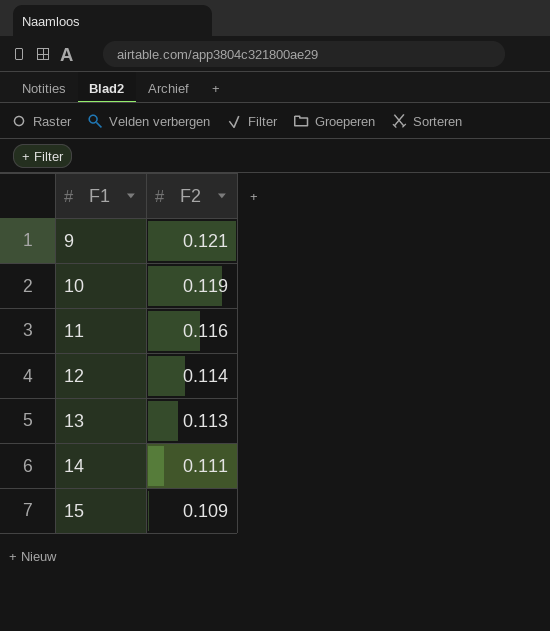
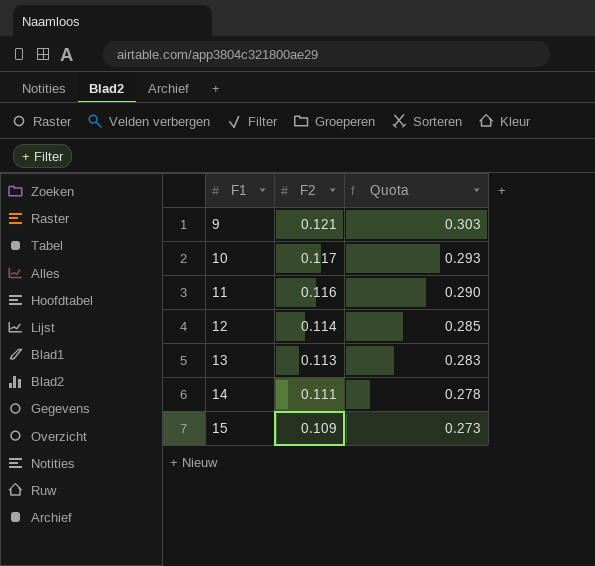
column Quota | formula: none -> [F2] * 2.5
10 | F2: 0.119 -> 0.117

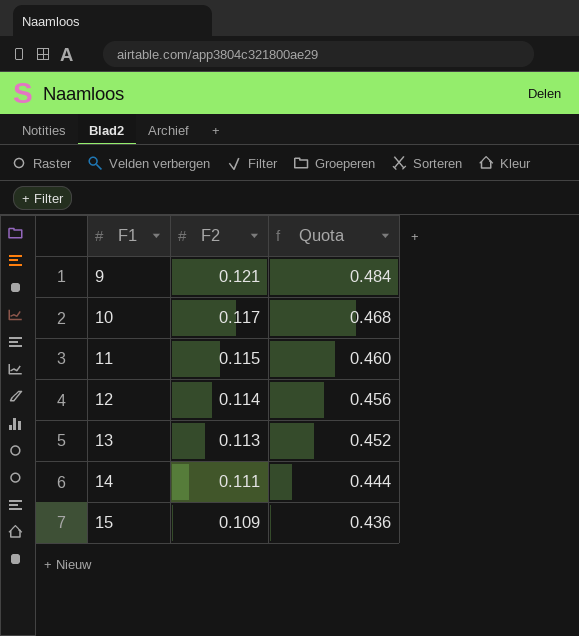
column Quota | formula: [F2] * 2.5 -> [F2] * 4
11 | F2: 0.116 -> 0.115

